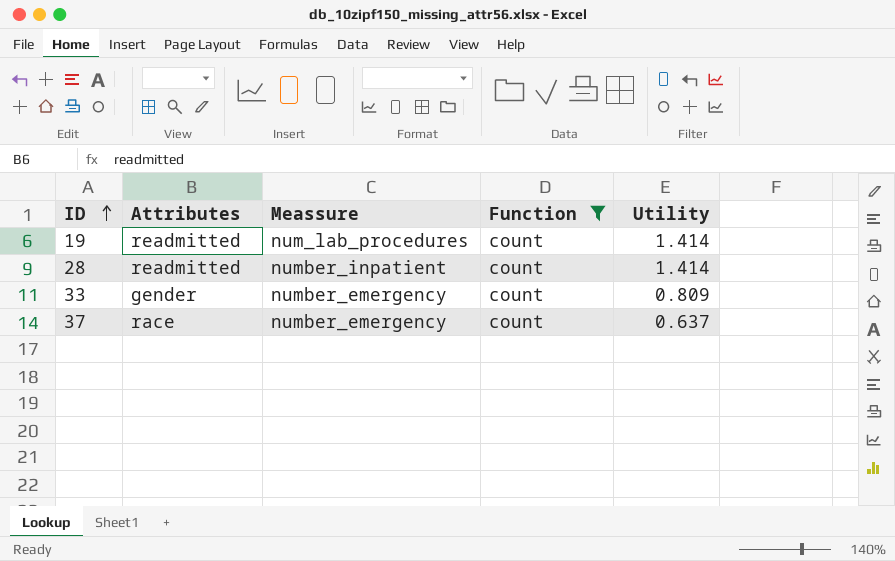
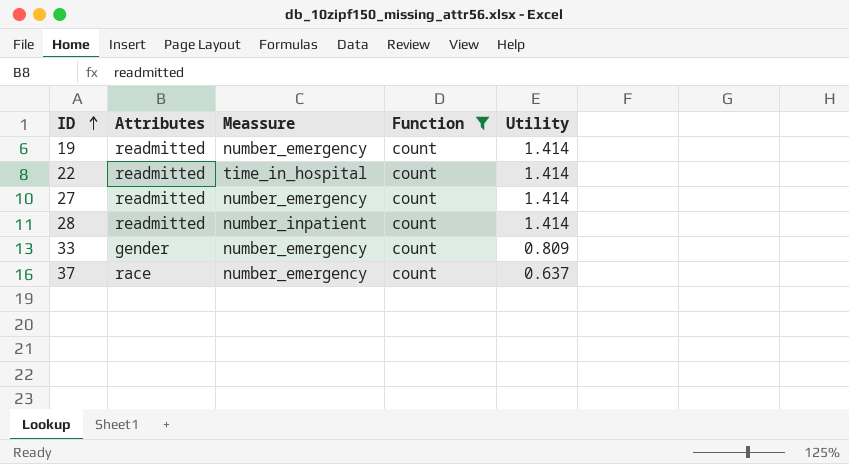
19 | Meassure: num_lab_procedures -> number_emergency
row 22: none -> readmitted | time_in_hospital | count | 1.414
row 27: none -> readmitted | number_emergency | count | 1.414

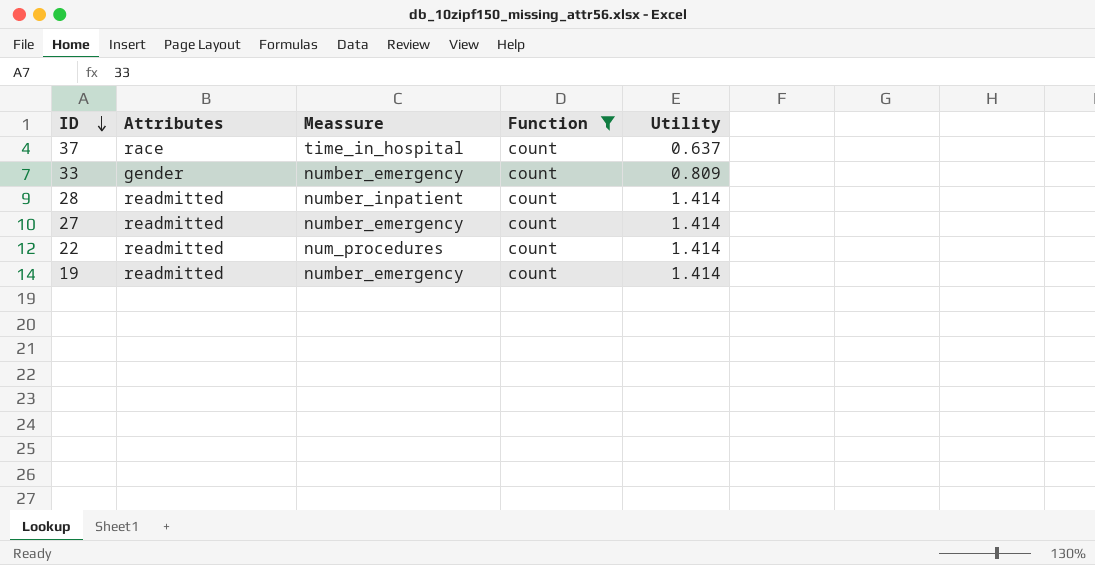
row order: ID ascending -> ID descending
37 | Meassure: number_emergency -> time_in_hospital
22 | Meassure: time_in_hospital -> num_procedures

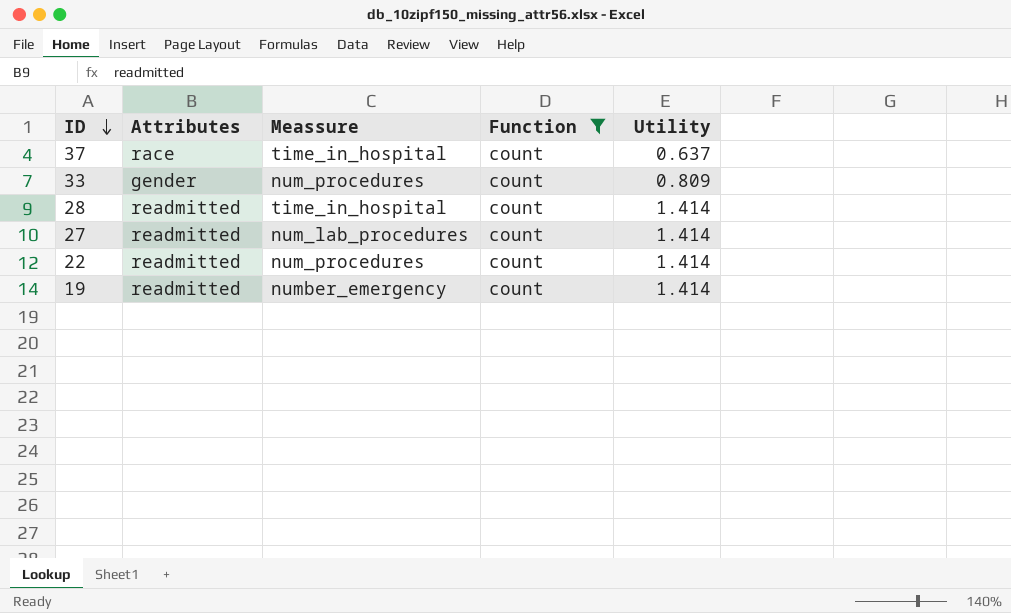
33 | Meassure: number_emergency -> num_procedures
28 | Meassure: number_inpatient -> time_in_hospital
27 | Meassure: number_emergency -> num_lab_procedures

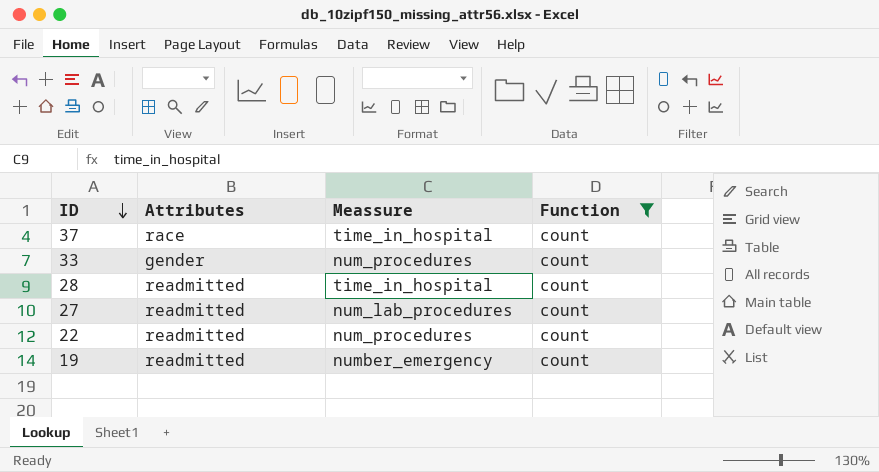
column Utility | position: 5 -> none

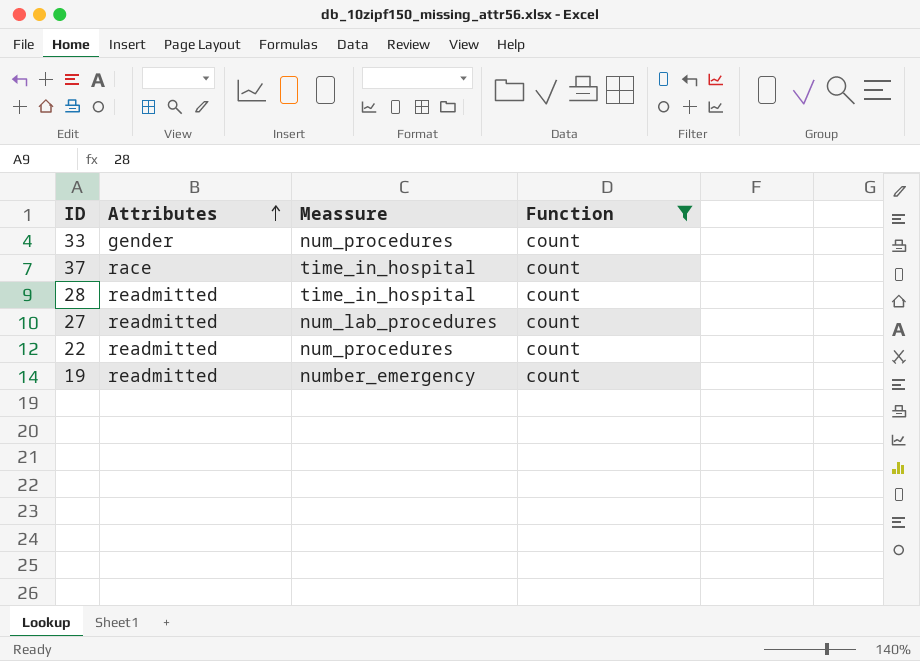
row order: ID descending -> Attributes ascending

